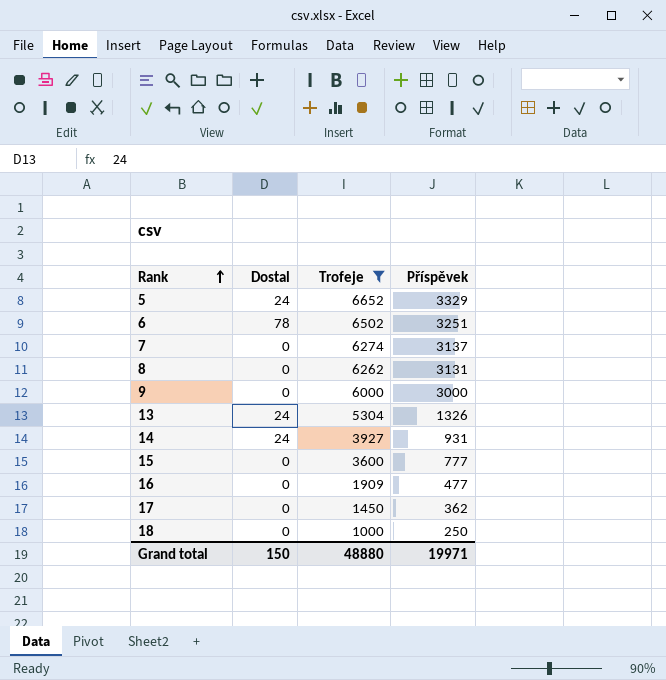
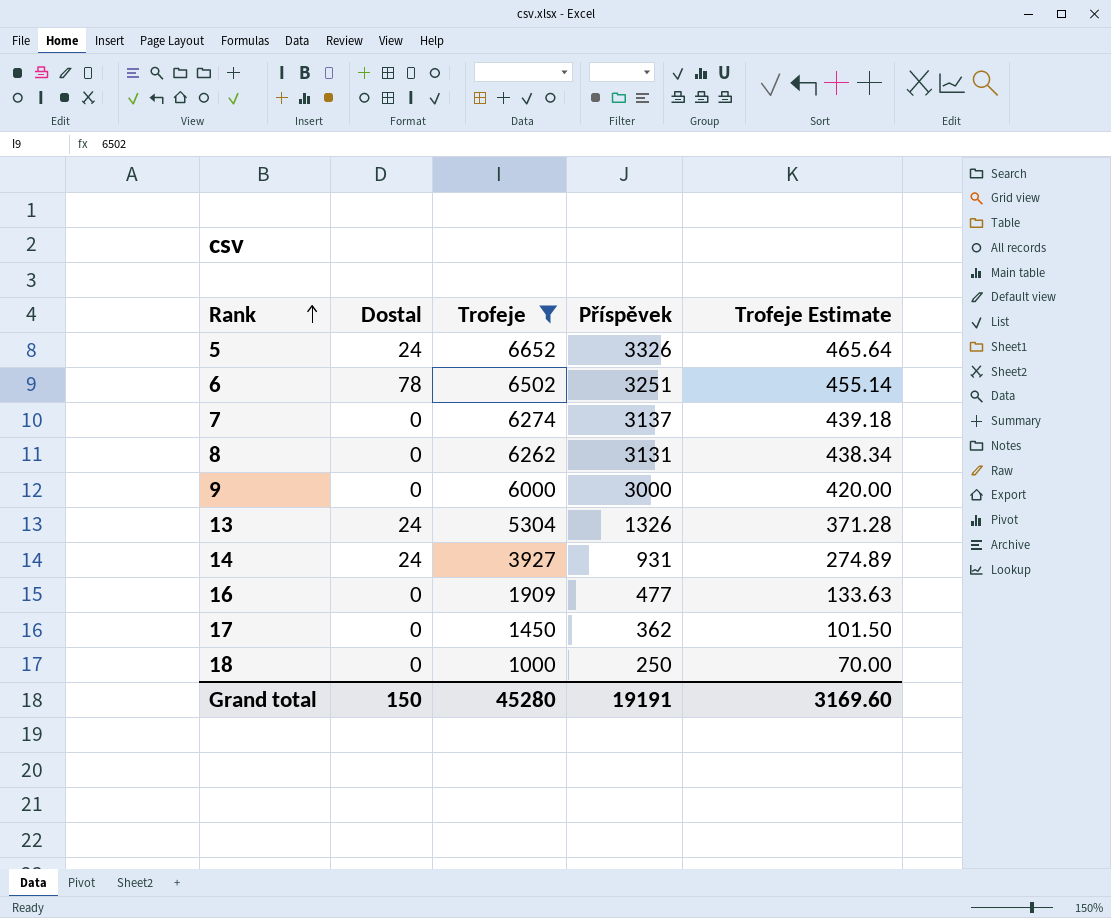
column Trofeje Estimate | formula: none -> [Trofeje] * 0.07
row 15: 0 | 3600 | 777 -> none
5 | Příspěvek: 3329 -> 3326
Grand total | Trofeje: 48880 -> 45280
Grand total | Příspěvek: 19971 -> 19191

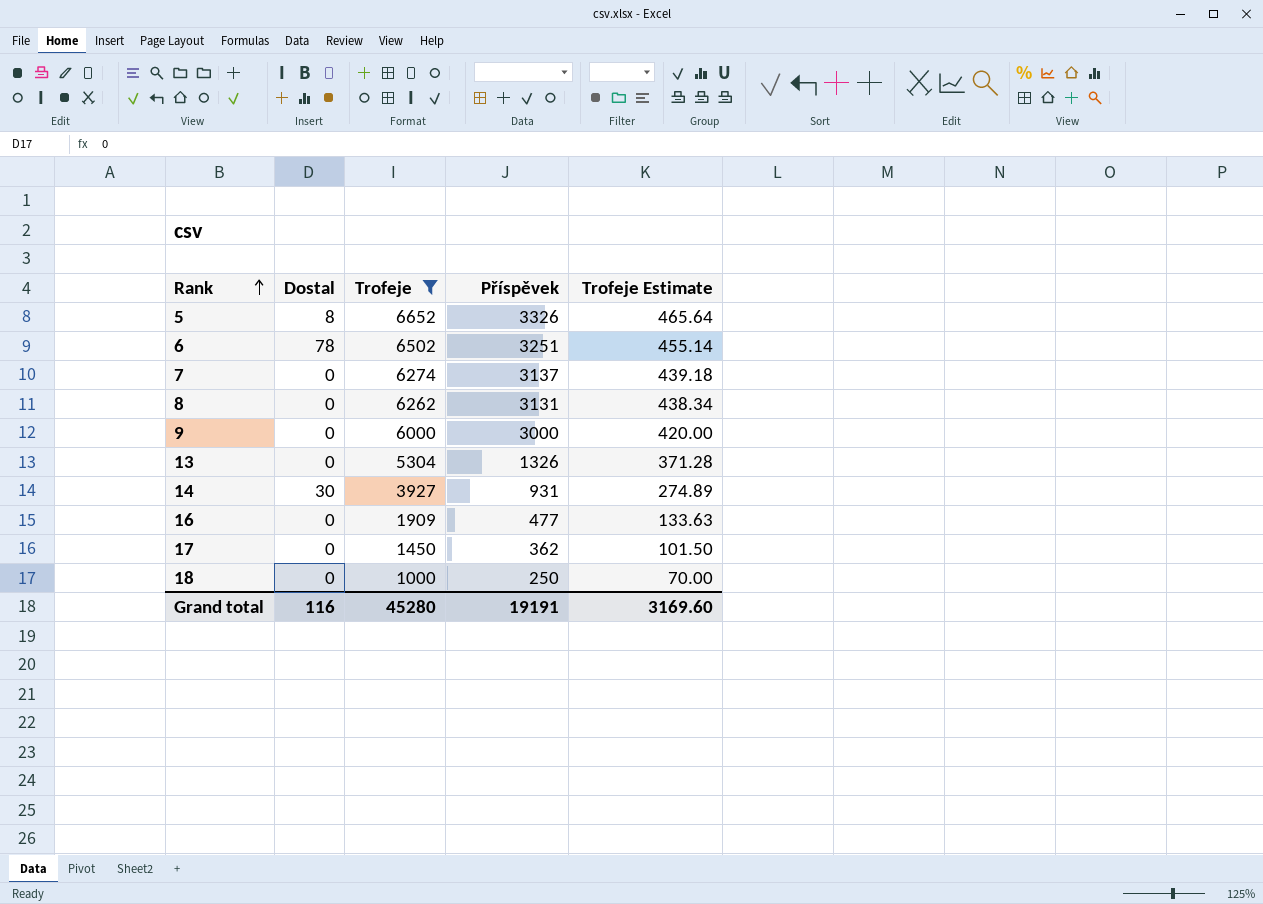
5 | Dostal: 24 -> 8
13 | Dostal: 24 -> 0
14 | Dostal: 24 -> 30
Grand total | Dostal: 150 -> 116

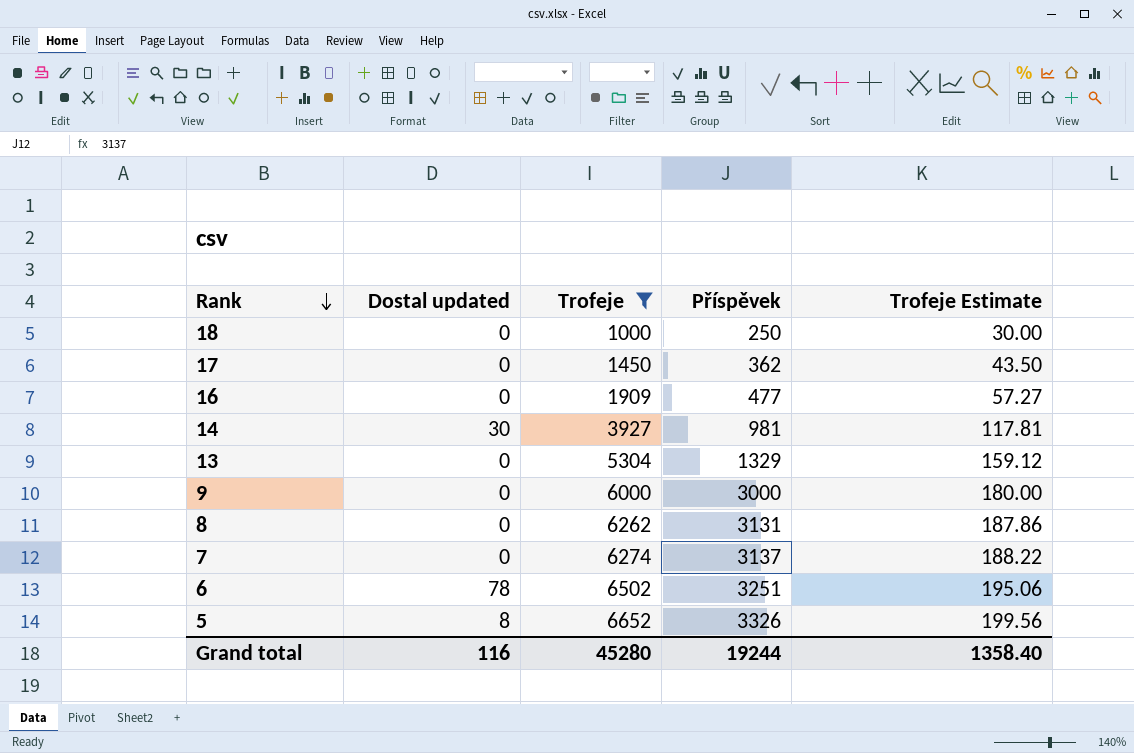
row order: Rank ascending -> Rank descending
column name: Dostal -> Dostal updated
column Trofeje Estimate | formula: [Trofeje] * 0.07 -> [Trofeje] * 0.03
14 | Příspěvek: 931 -> 981
13 | Příspěvek: 1326 -> 1329
Grand total | Příspěvek: 19191 -> 19244
Grand total | Trofeje Estimate: 3169.60 -> 1358.40

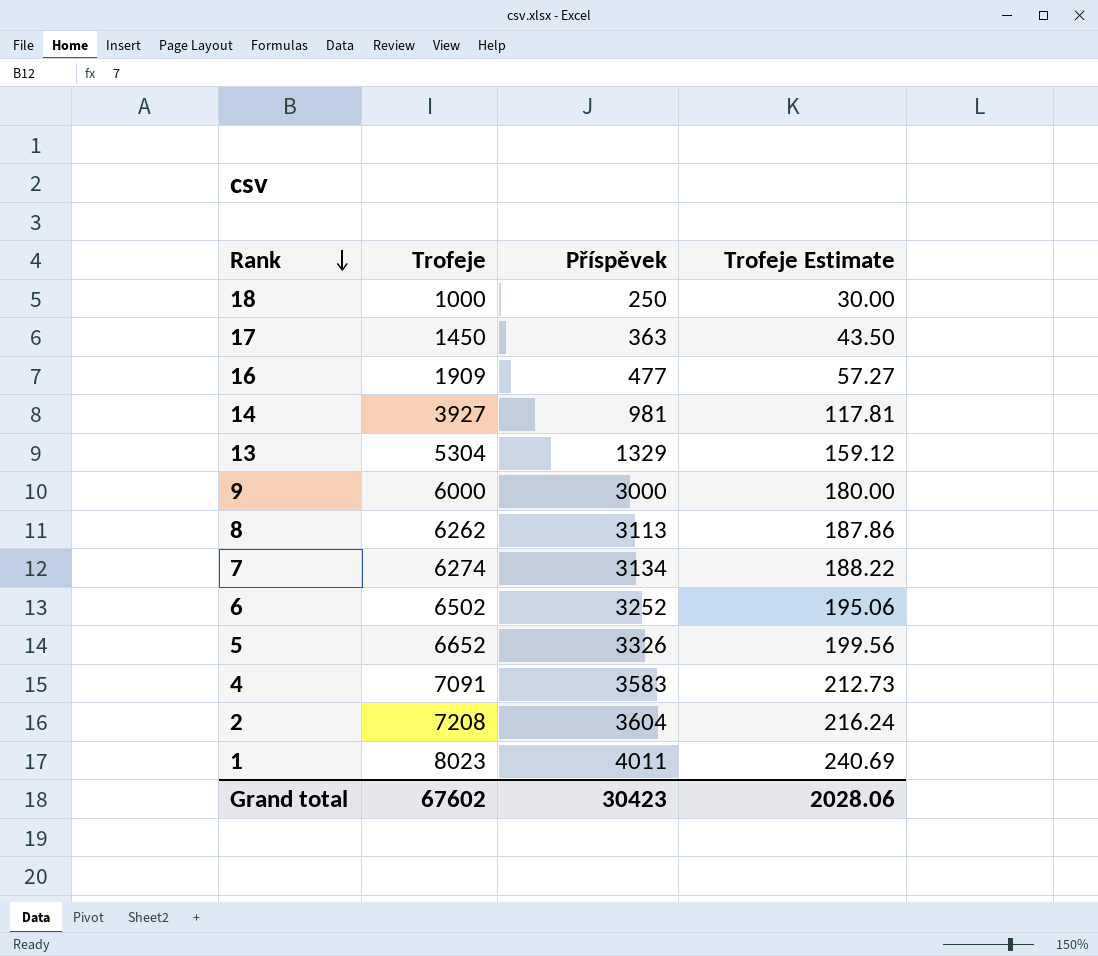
filter: Trofeje <= 6652 -> none
column Dostal updated | position: 2 -> none
17 | Příspěvek: 362 -> 363
8 | Příspěvek: 3131 -> 3113
7 | Příspěvek: 3137 -> 3134
6 | Příspěvek: 3251 -> 3252
Grand total | Trofeje: 45280 -> 67602
Grand total | Příspěvek: 19244 -> 30423
Grand total | Trofeje Estimate: 1358.40 -> 2028.06

